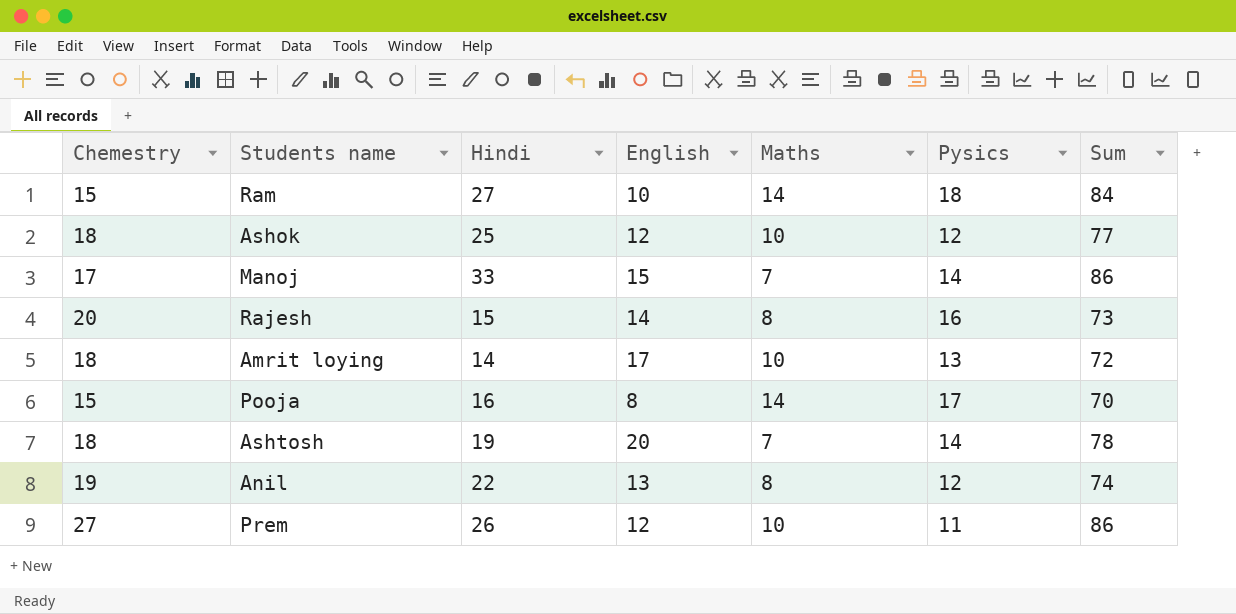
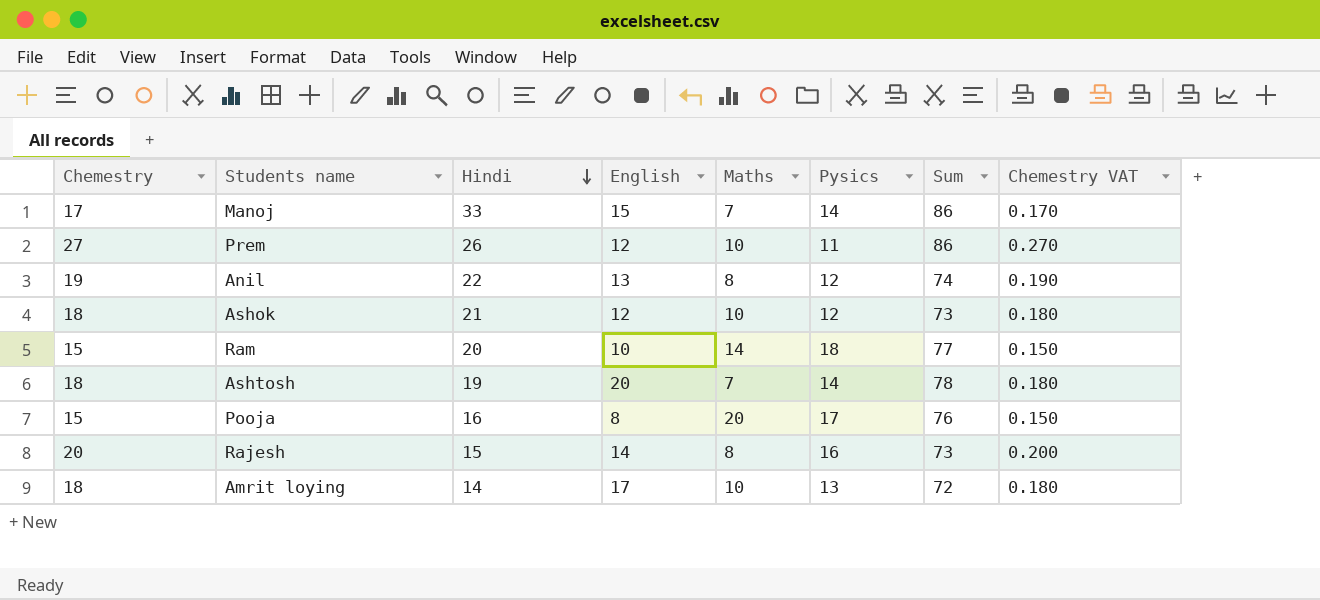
row order: none -> Hindi descending
column Chemestry VAT | formula: none -> [Chemestry] * 0.01
Ashok | Hindi: 25 -> 21
Ashok | Sum: 77 -> 73
Ram | Hindi: 27 -> 20
Ram | Sum: 84 -> 77
Pooja | Maths: 14 -> 20
Pooja | Sum: 70 -> 76

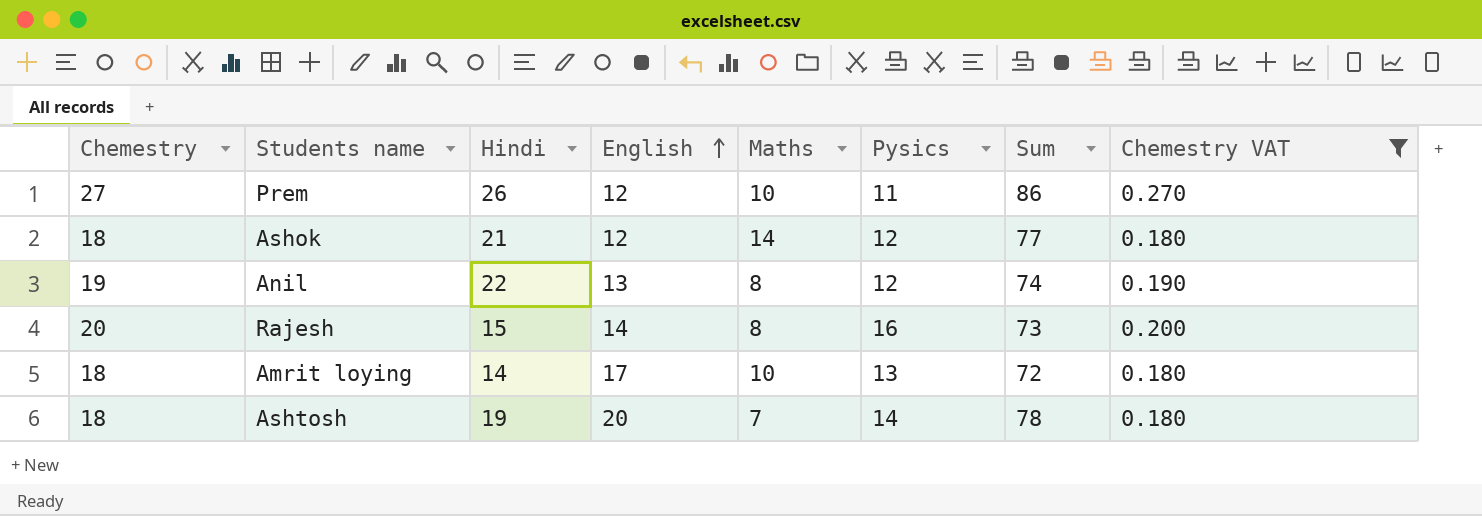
filter: none -> Chemestry VAT >= 0.180
row order: Hindi descending -> English ascending
Ashok | Maths: 10 -> 14
Ashok | Sum: 73 -> 77

